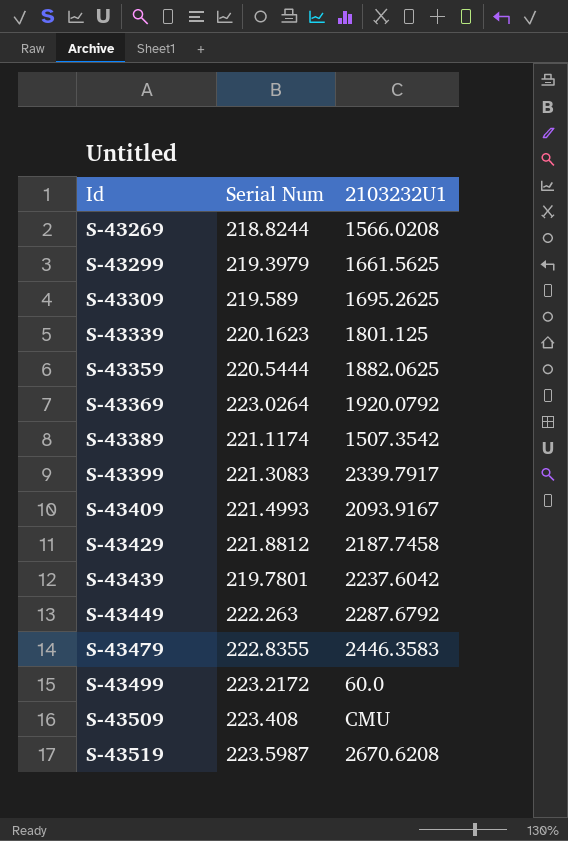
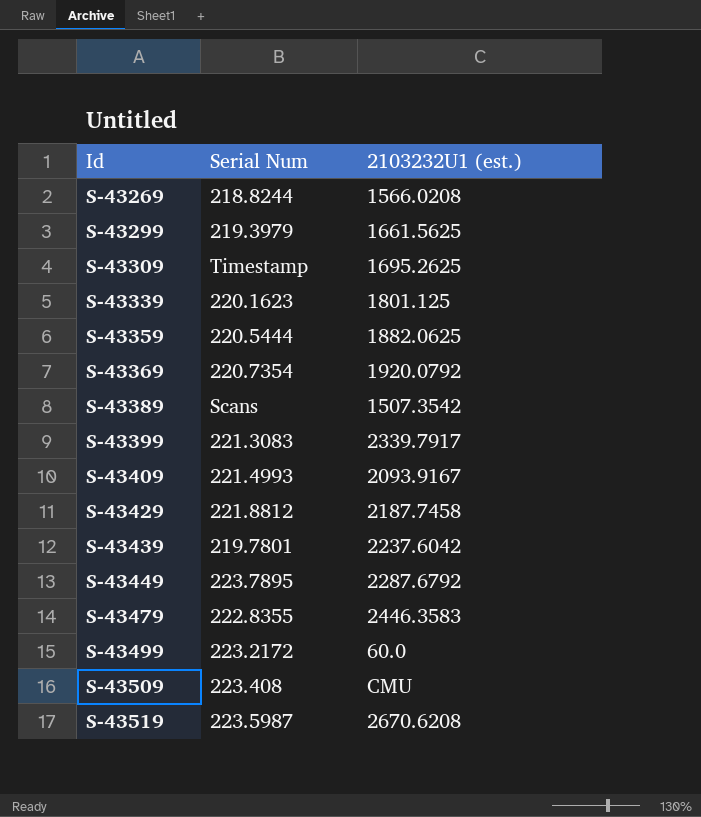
column name: 2103232U1 -> 2103232U1 (est.)
S-43309 | Serial Num: 219.589 -> Timestamp
S-43369 | Serial Num: 223.0264 -> 220.7354
S-43389 | Serial Num: 221.1174 -> Scans
S-43449 | Serial Num: 222.263 -> 223.7895

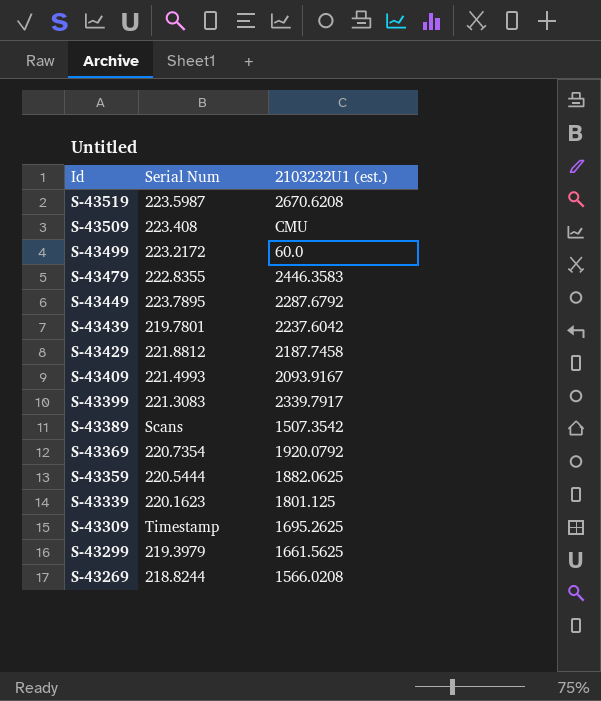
row order: Id ascending -> Id descending

